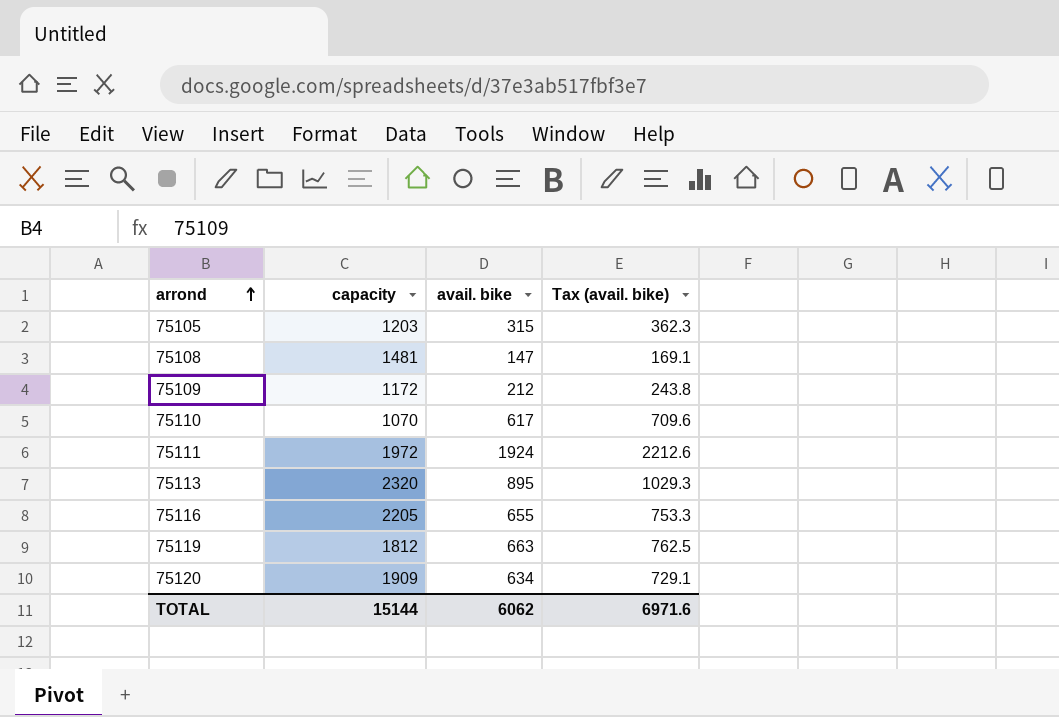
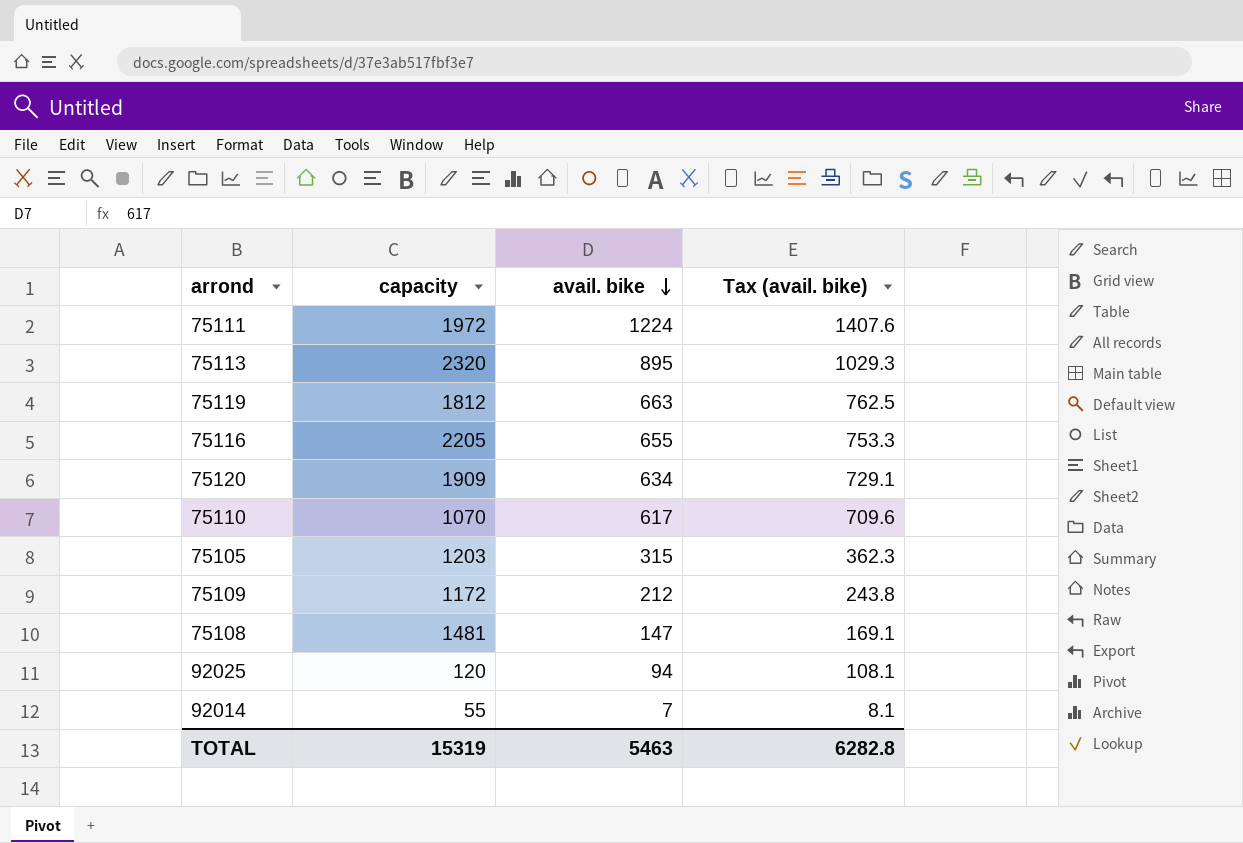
row order: arrond ascending -> avail. bike descending
75111 | avail. bike: 1924 -> 1224
75111 | Tax (avail. bike): 2212.6 -> 1407.6
row 92025: none -> 120 | 94 | 108.1
row 92014: none -> 55 | 7 | 8.1
TOTAL | capacity: 15144 -> 15319
TOTAL | avail. bike: 6062 -> 5463
TOTAL | Tax (avail. bike): 6971.6 -> 6282.8

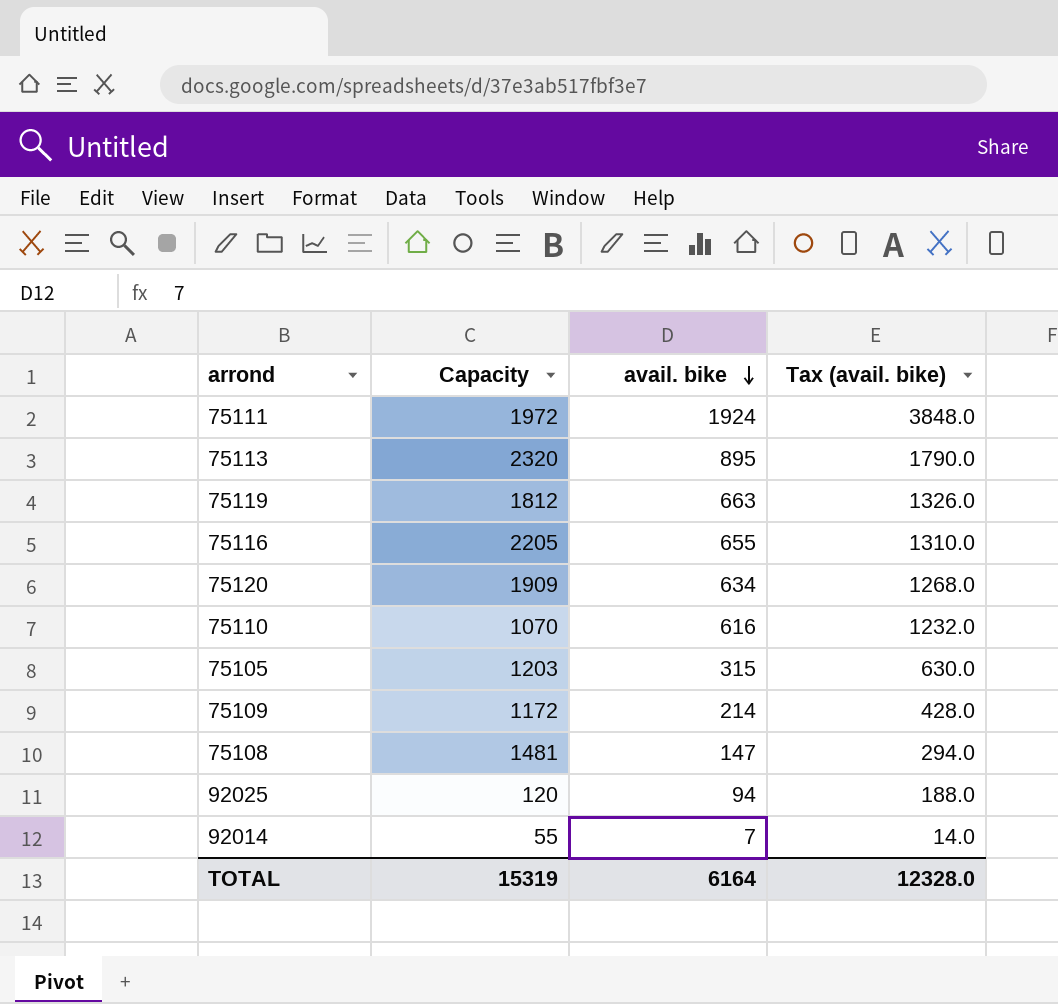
column name: capacity -> Capacity
column Tax (avail. bike) | formula: [avail. bike] * 1.15 -> [avail. bike] * 2
75111 | avail. bike: 1224 -> 1924
75110 | avail. bike: 617 -> 616
75109 | avail. bike: 212 -> 214
TOTAL | avail. bike: 5463 -> 6164
TOTAL | Tax (avail. bike): 6282.8 -> 12328.0

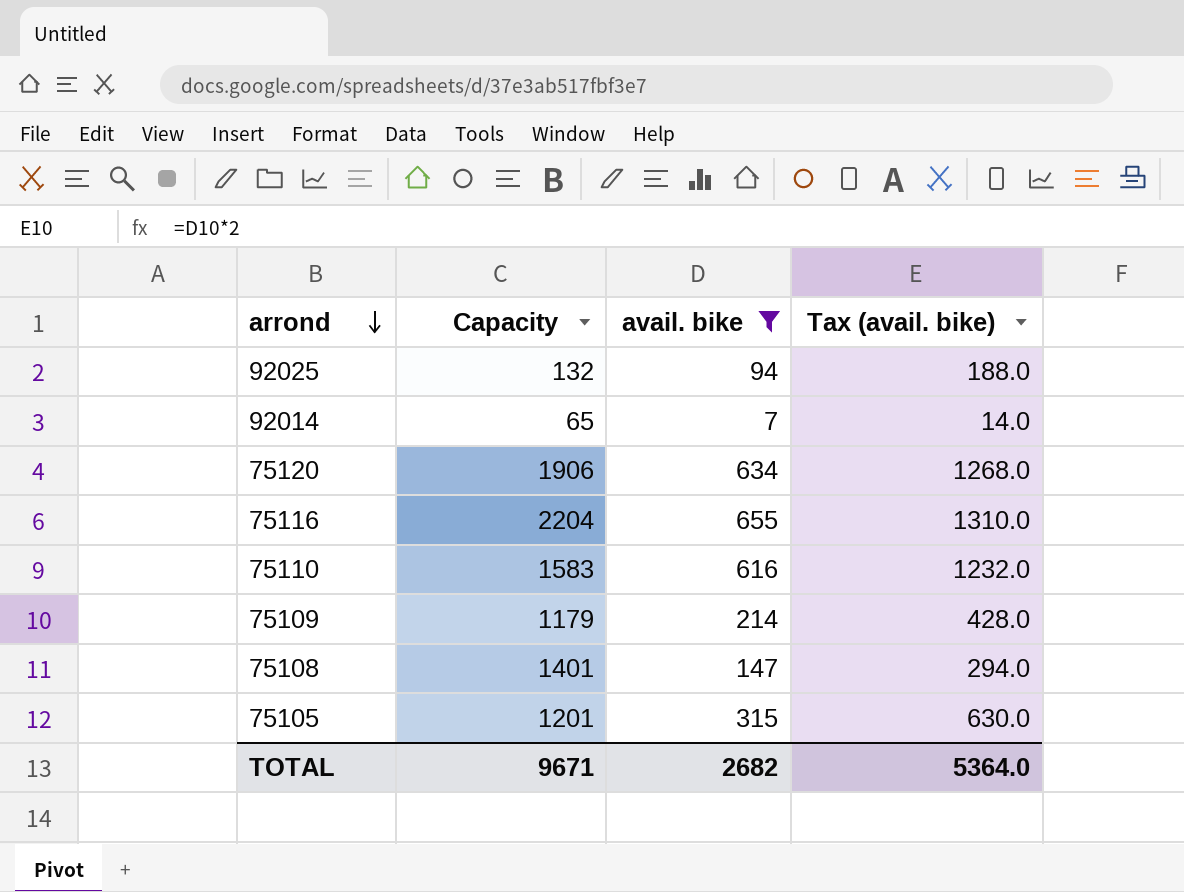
filter: none -> avail. bike <= 655
row order: avail. bike descending -> arrond descending
92025 | Capacity: 120 -> 132
92014 | Capacity: 55 -> 65
75120 | Capacity: 1909 -> 1906
75116 | Capacity: 2205 -> 2204
75110 | Capacity: 1070 -> 1583
75109 | Capacity: 1172 -> 1179
75108 | Capacity: 1481 -> 1401
75105 | Capacity: 1203 -> 1201
TOTAL | Capacity: 15319 -> 9671
TOTAL | avail. bike: 6164 -> 2682
TOTAL | Tax (avail. bike): 12328.0 -> 5364.0

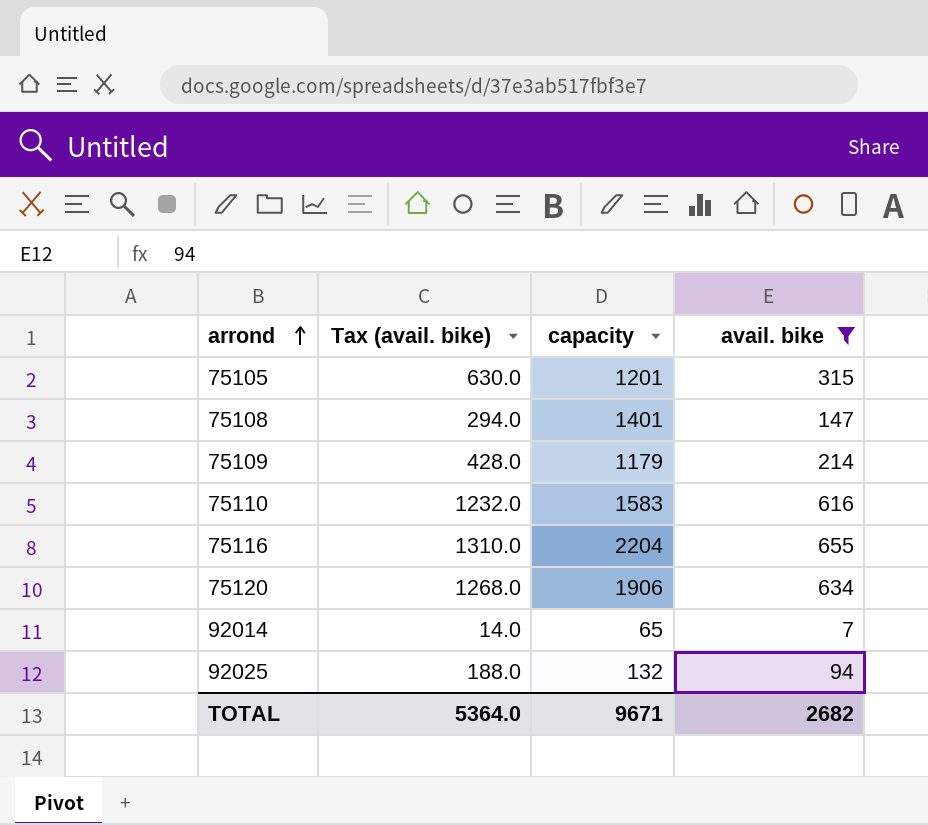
row order: arrond descending -> arrond ascending
column Tax (avail. bike) | position: 4 -> 2
column name: Capacity -> capacity

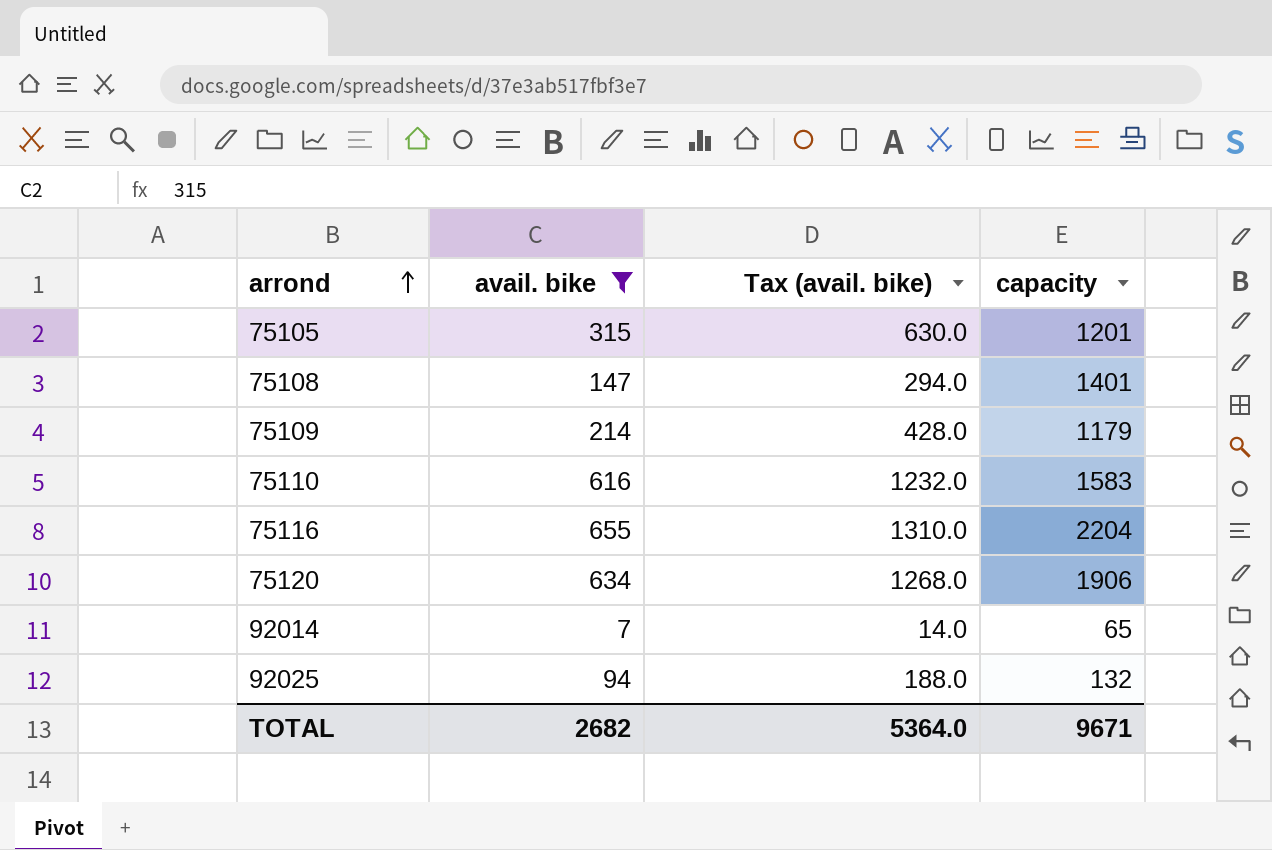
column avail. bike | position: 4 -> 2

